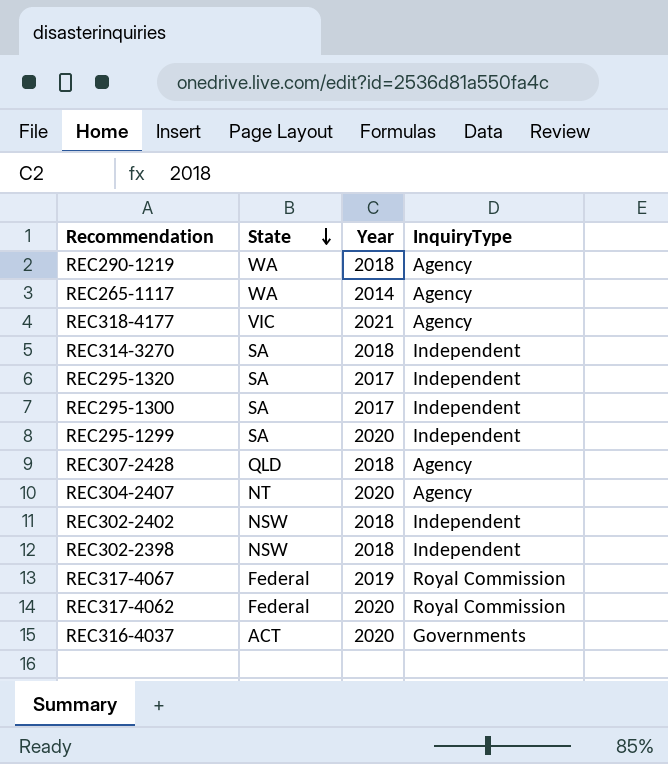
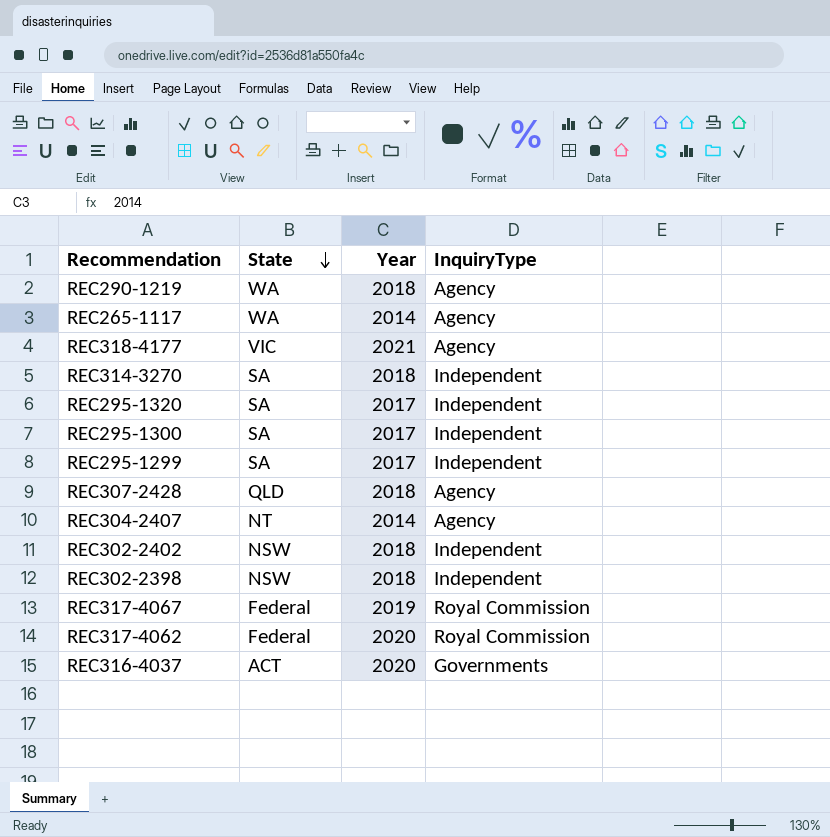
REC295-1299 | Year: 2020 -> 2017
REC304-2407 | Year: 2020 -> 2014

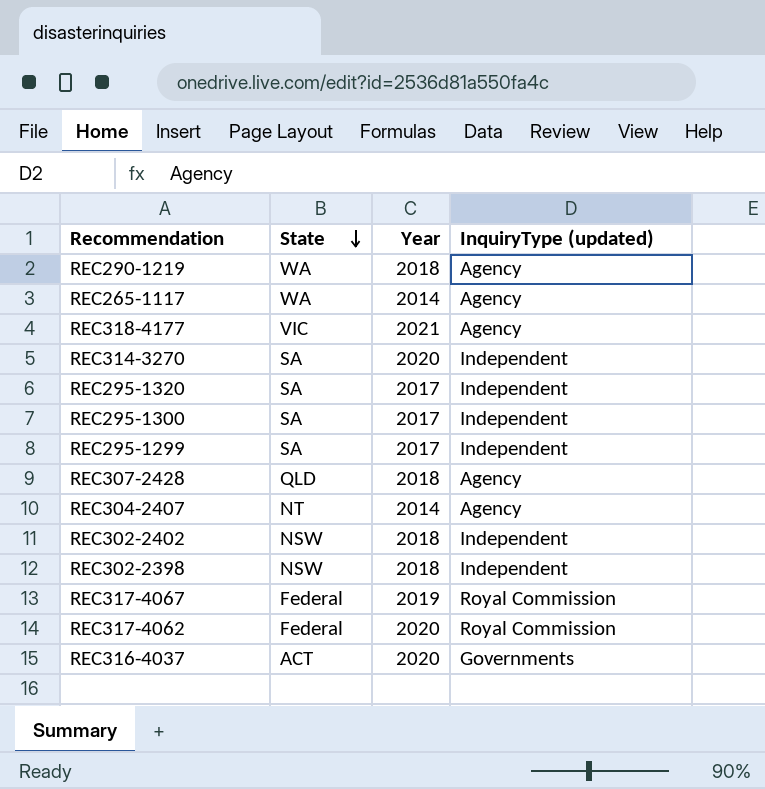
column name: InquiryType -> InquiryType (updated)
REC314-3270 | Year: 2018 -> 2020

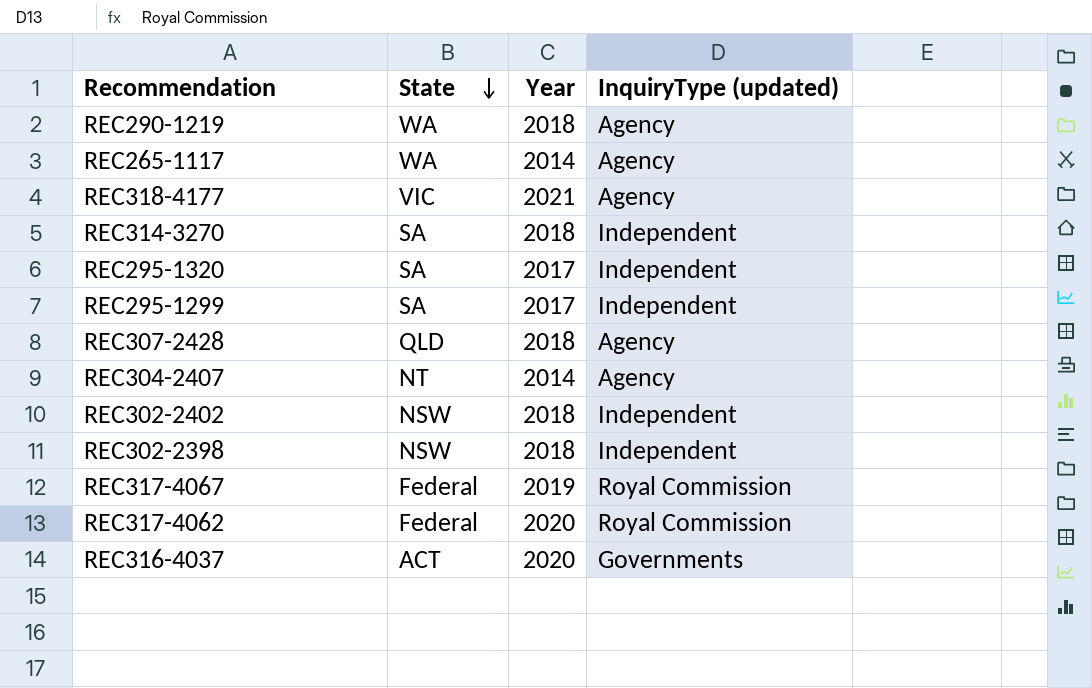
row REC295-1300: SA | 2017 | Independent -> none
REC314-3270 | Year: 2020 -> 2018

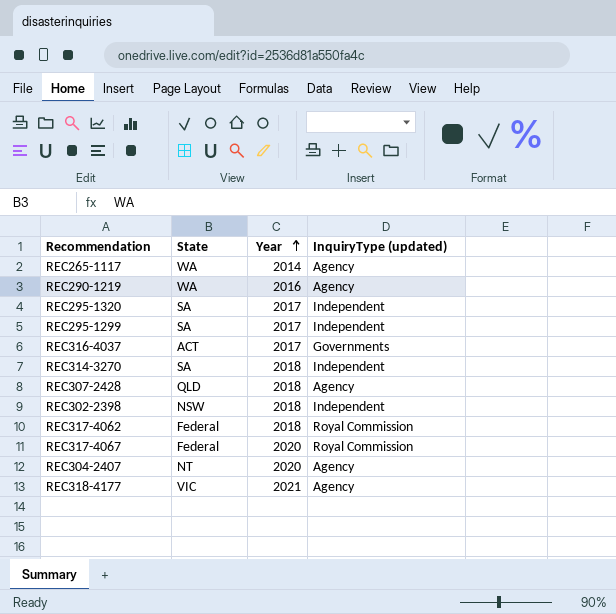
row order: State descending -> Year ascending
row REC302-2402: NSW | 2018 | Independent -> none
REC290-1219 | Year: 2018 -> 2016
REC316-4037 | Year: 2020 -> 2017
REC317-4062 | Year: 2020 -> 2018
REC317-4067 | Year: 2019 -> 2020
REC304-2407 | Year: 2014 -> 2020

